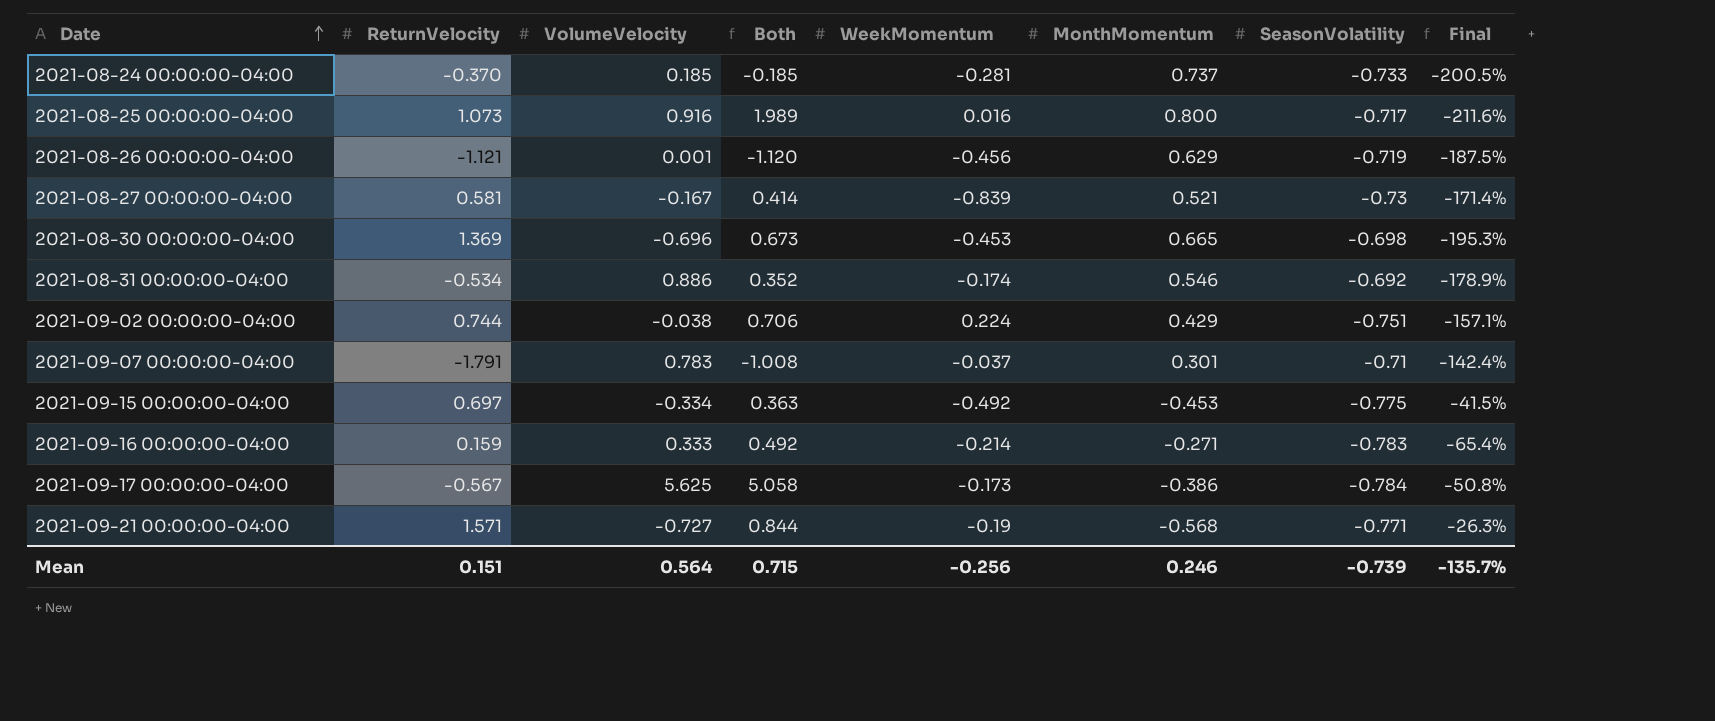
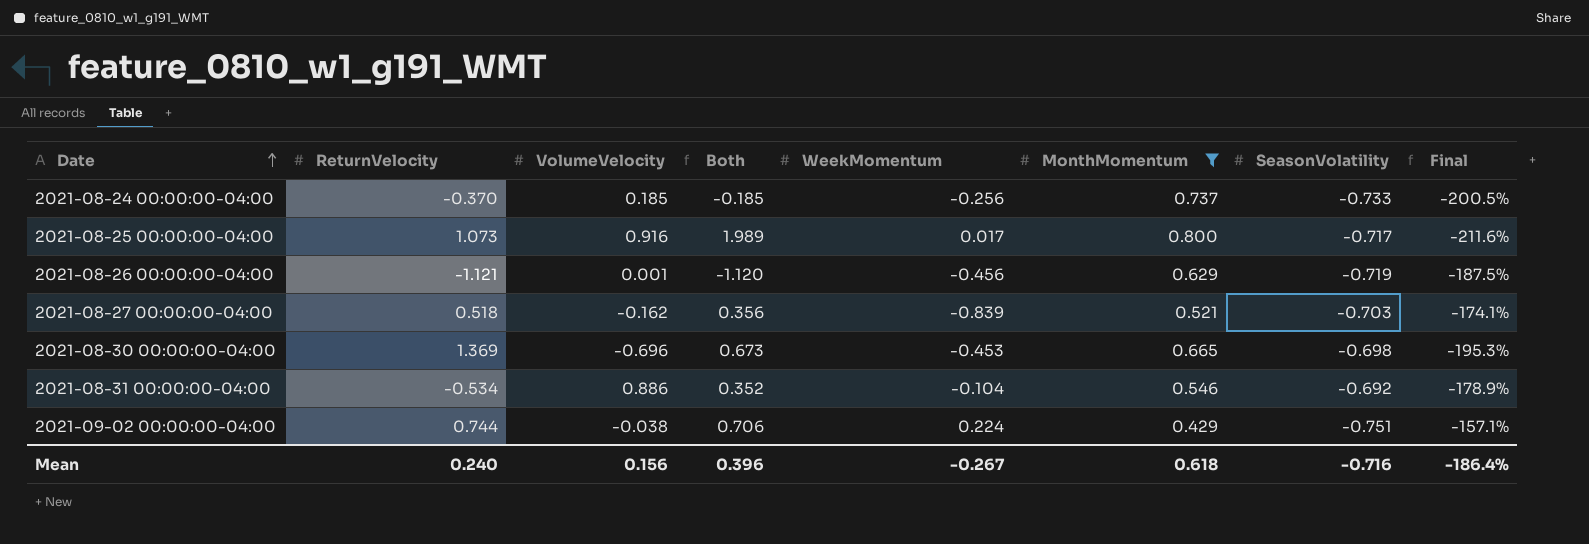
filter: none -> MonthMomentum >= 0.429
2021-08-24 00:00:00-04:00 | WeekMomentum: -0.281 -> -0.256
2021-08-25 00:00:00-04:00 | WeekMomentum: 0.016 -> 0.017
2021-08-27 00:00:00-04:00 | ReturnVelocity: 0.581 -> 0.518
2021-08-27 00:00:00-04:00 | VolumeVelocity: -0.167 -> -0.162
2021-08-27 00:00:00-04:00 | Both: 0.414 -> 0.356
2021-08-27 00:00:00-04:00 | SeasonVolatility: -0.73 -> -0.703
2021-08-27 00:00:00-04:00 | Final: -171.4% -> -174.1%
2021-08-31 00:00:00-04:00 | WeekMomentum: -0.174 -> -0.104
Mean | ReturnVelocity: 0.151 -> 0.240
Mean | VolumeVelocity: 0.564 -> 0.156
Mean | Both: 0.715 -> 0.396
Mean | WeekMomentum: -0.256 -> -0.267
Mean | MonthMomentum: 0.246 -> 0.618
Mean | SeasonVolatility: -0.739 -> -0.716
Mean | Final: -135.7% -> -186.4%

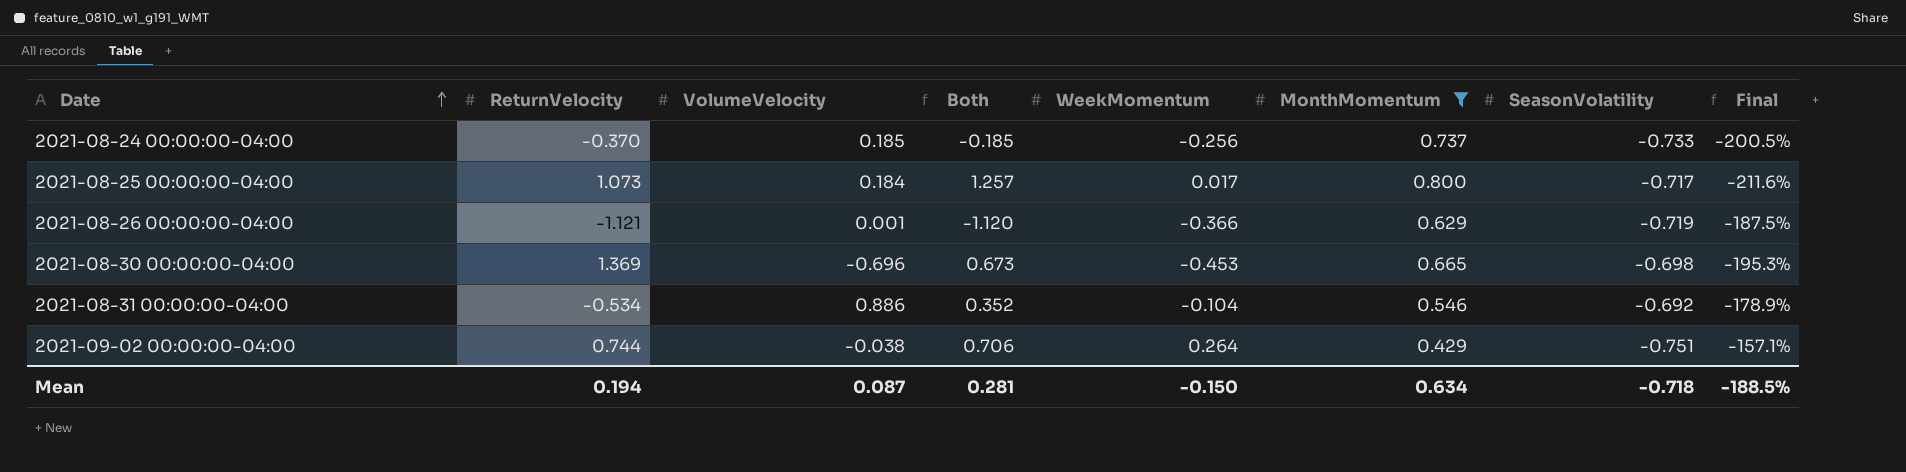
row 2021-08-27 00:00:00-04:00: 0.518 | -0.162 | 0.356 | -0.839 | 0.521 | -0.703 | -174.1% -> none
2021-08-25 00:00:00-04:00 | VolumeVelocity: 0.916 -> 0.184
2021-08-25 00:00:00-04:00 | Both: 1.989 -> 1.257
2021-08-26 00:00:00-04:00 | WeekMomentum: -0.456 -> -0.366
2021-09-02 00:00:00-04:00 | WeekMomentum: 0.224 -> 0.264
Mean | ReturnVelocity: 0.240 -> 0.194
Mean | VolumeVelocity: 0.156 -> 0.087
Mean | Both: 0.396 -> 0.281
Mean | WeekMomentum: -0.267 -> -0.150
Mean | MonthMomentum: 0.618 -> 0.634
Mean | SeasonVolatility: -0.716 -> -0.718
Mean | Final: -186.4% -> -188.5%

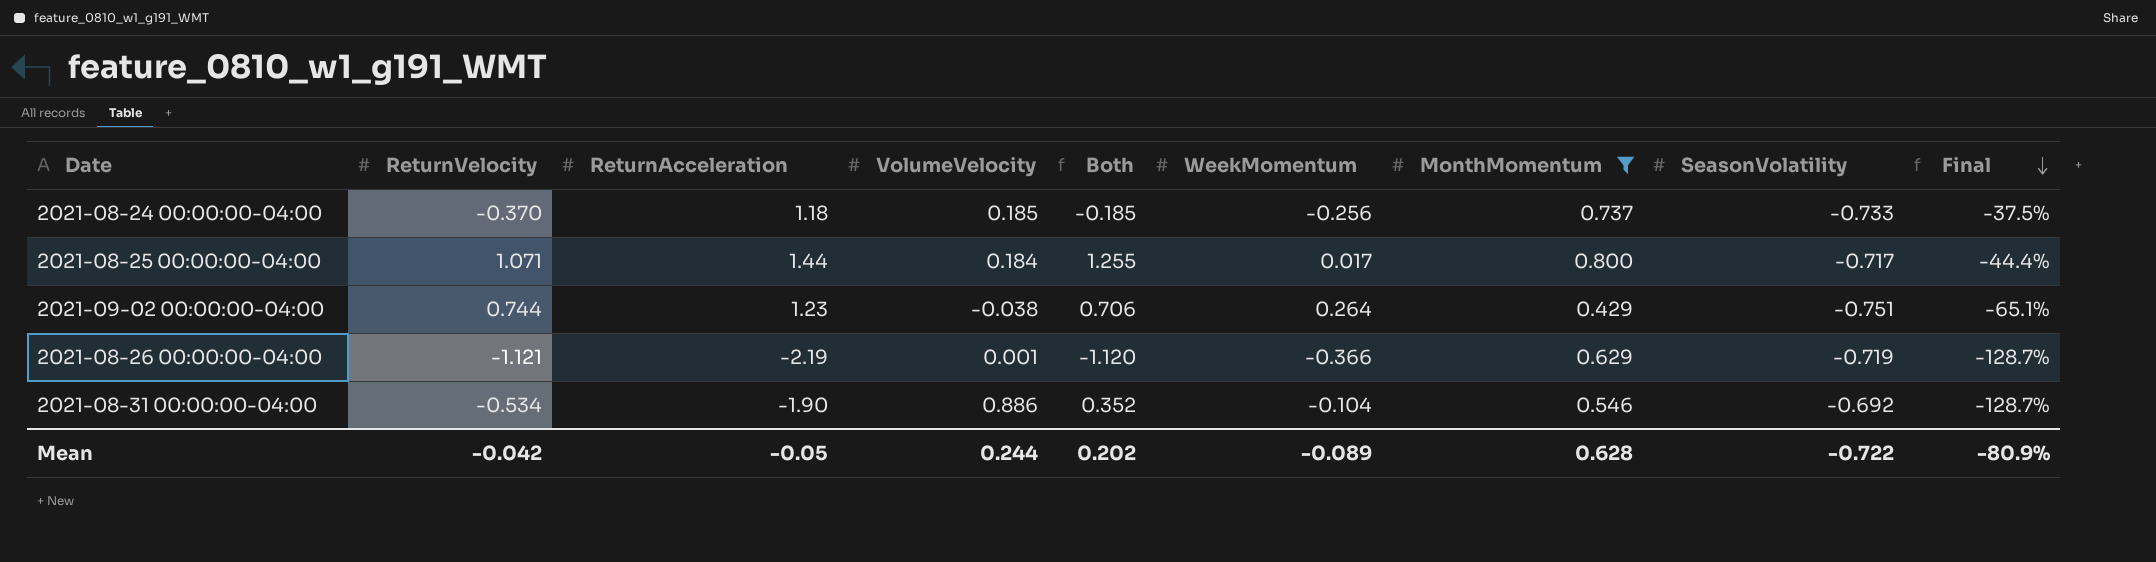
row order: Date ascending -> Final descending
column ReturnAcceleration | position: none -> 3
column Final | formula: ([MonthMomentum] - [SeasonVolatility]) / [SeasonVolatility] -> ([MonthMomentum] - [ReturnAcceleration]) / [ReturnAcceleration]
row 2021-08-30 00:00:00-04:00: 1.369 | -0.696 | 0.673 | -0.453 | 0.665 | -0.698 | -195.3% -> none
2021-08-25 00:00:00-04:00 | ReturnVelocity: 1.073 -> 1.071
2021-08-25 00:00:00-04:00 | Both: 1.257 -> 1.255
Mean | ReturnVelocity: 0.194 -> -0.042
Mean | VolumeVelocity: 0.087 -> 0.244
Mean | Both: 0.281 -> 0.202
Mean | WeekMomentum: -0.150 -> -0.089
Mean | MonthMomentum: 0.634 -> 0.628
Mean | SeasonVolatility: -0.718 -> -0.722
Mean | Final: -188.5% -> -80.9%

